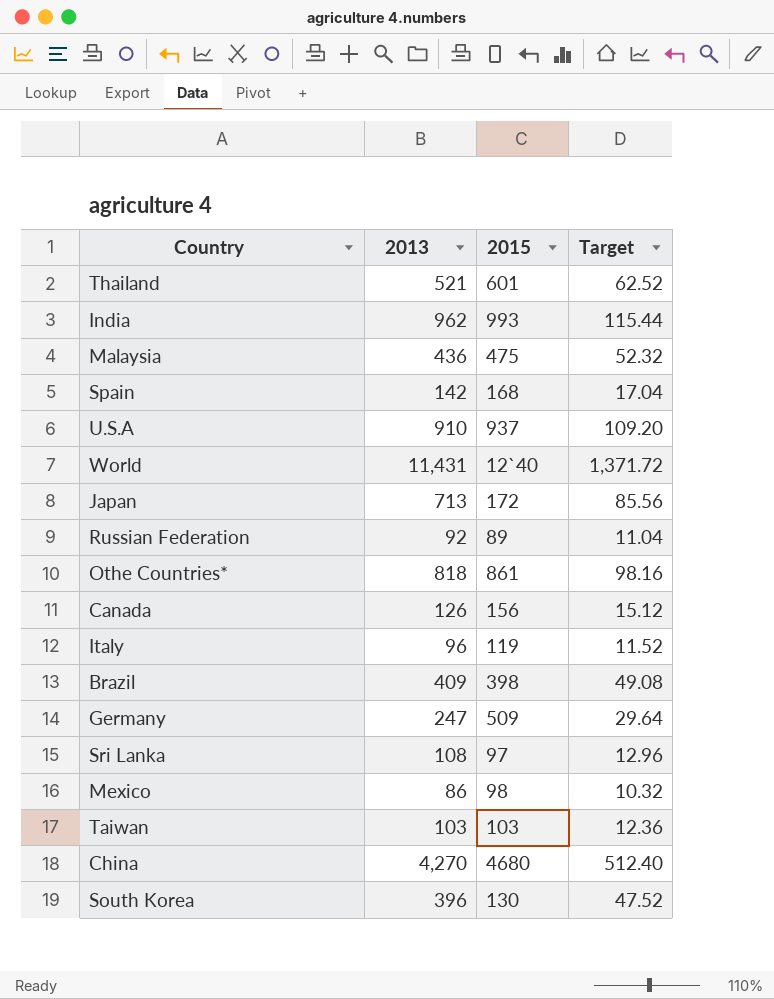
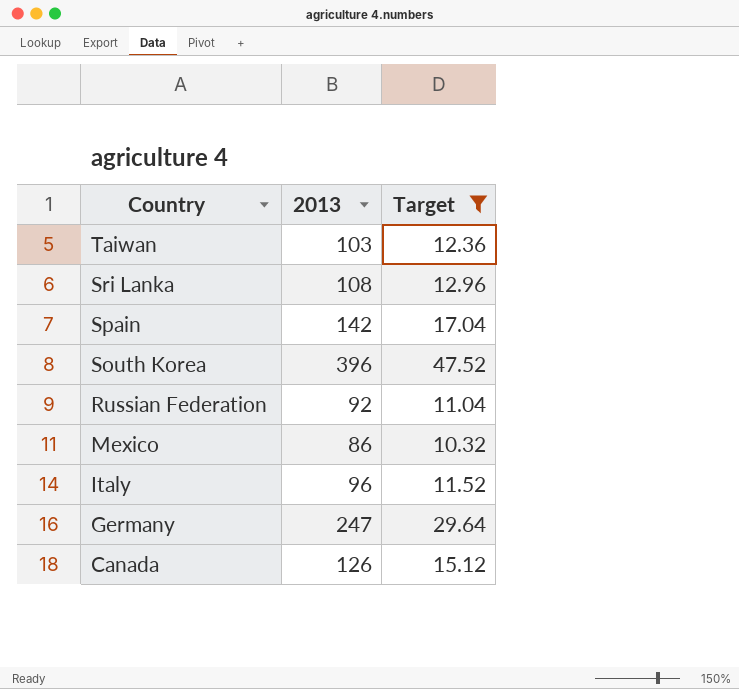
filter: none -> Target <= 47.52
row order: none -> Country descending
column 2015 | position: 3 -> none

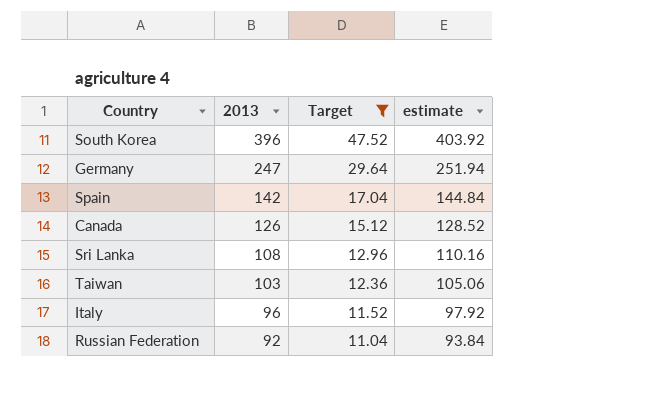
row order: Country descending -> 2013 descending
column estimate | formula: none -> [2013] * 1.02
row Mexico: 86 | 10.32 -> none

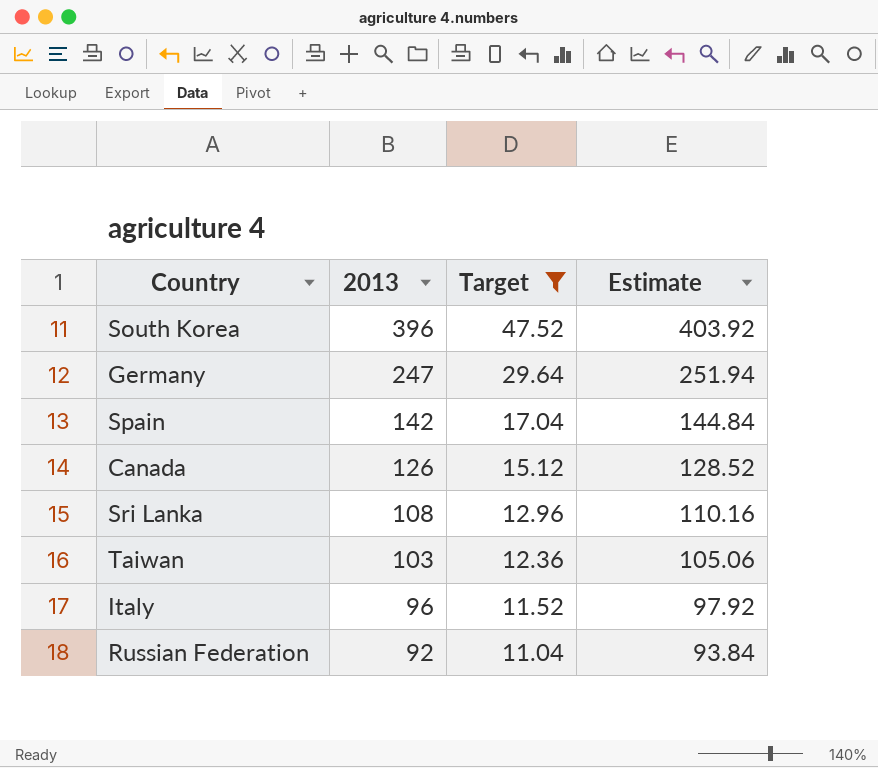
column name: estimate -> Estimate

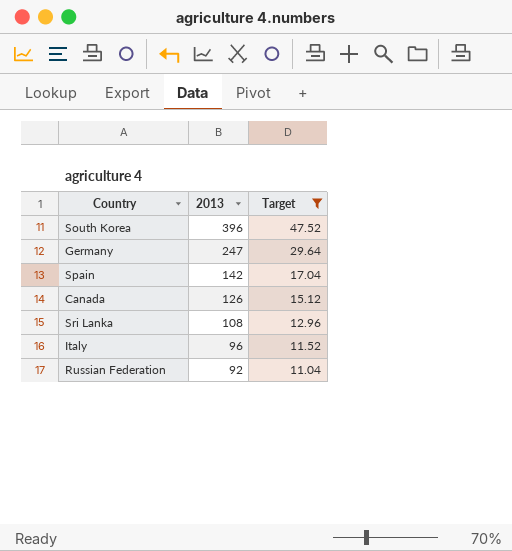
column Estimate | formula: [2013] * 1.02 -> none
row Taiwan: 103 | 12.36 | 105.06 -> none

